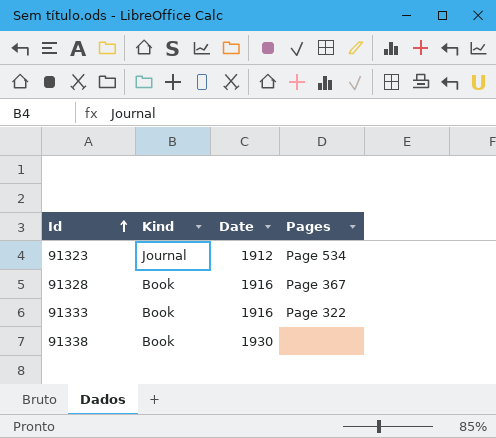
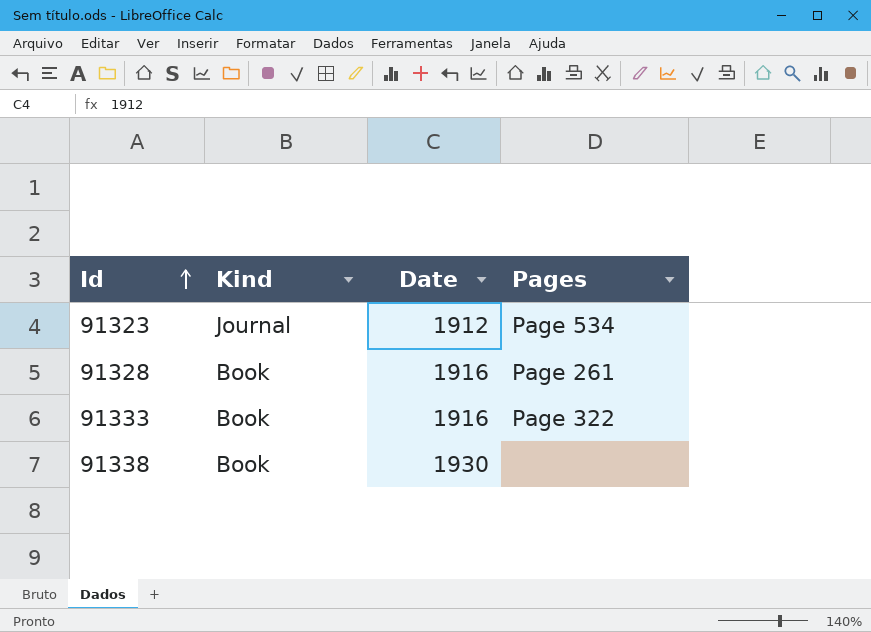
91328 | Pages: Page 367 -> Page 261

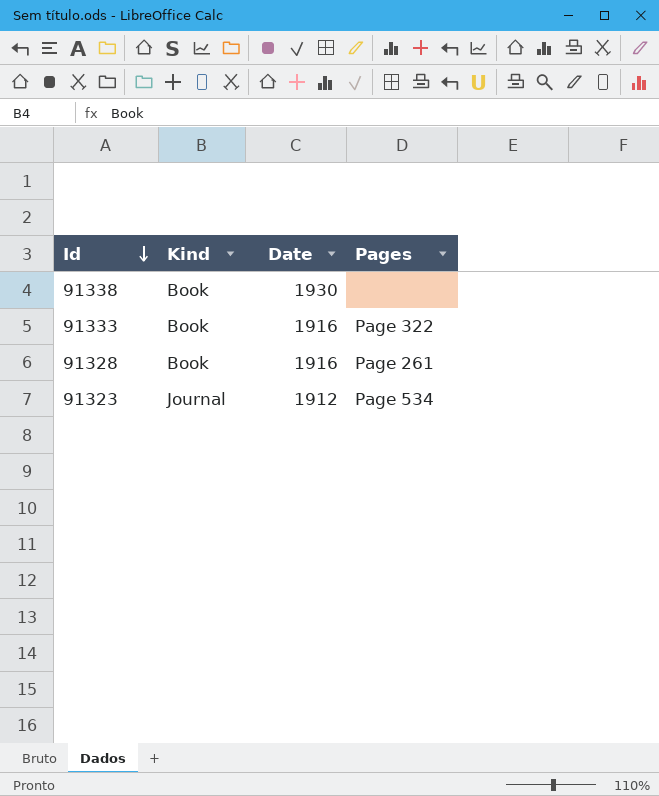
row order: Id ascending -> Id descending

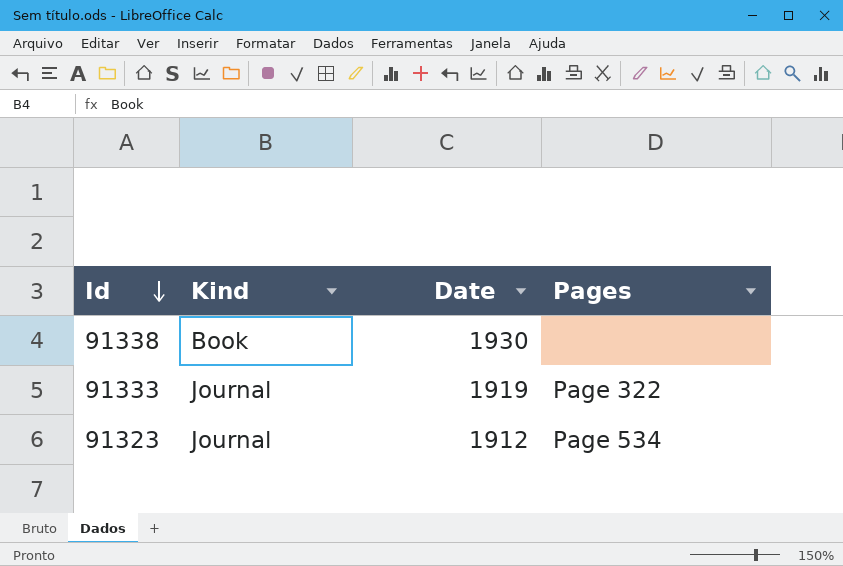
row 91328: Book | 1916 | Page 261 -> none
91333 | Kind: Book -> Journal
91333 | Date: 1916 -> 1919

